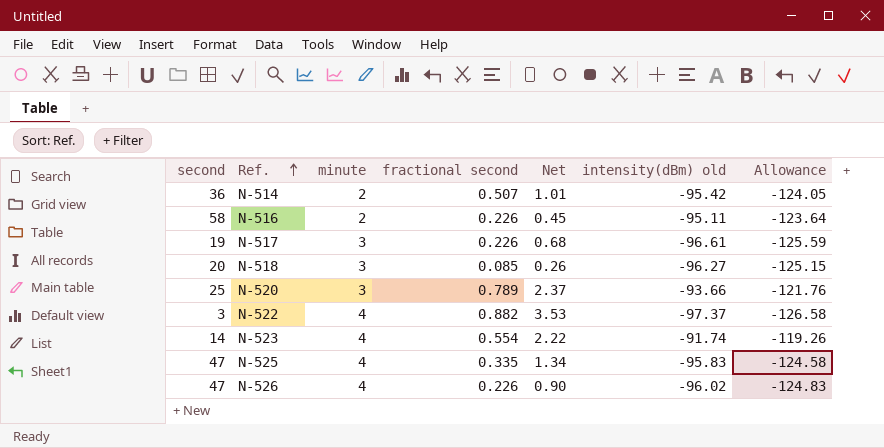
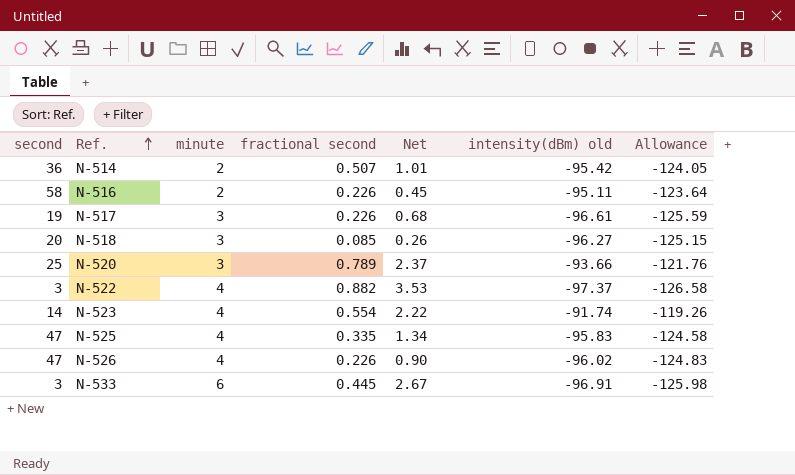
row N-533: none -> 3 | 6 | 0.445 | 2.67 | -96.91 | -125.98

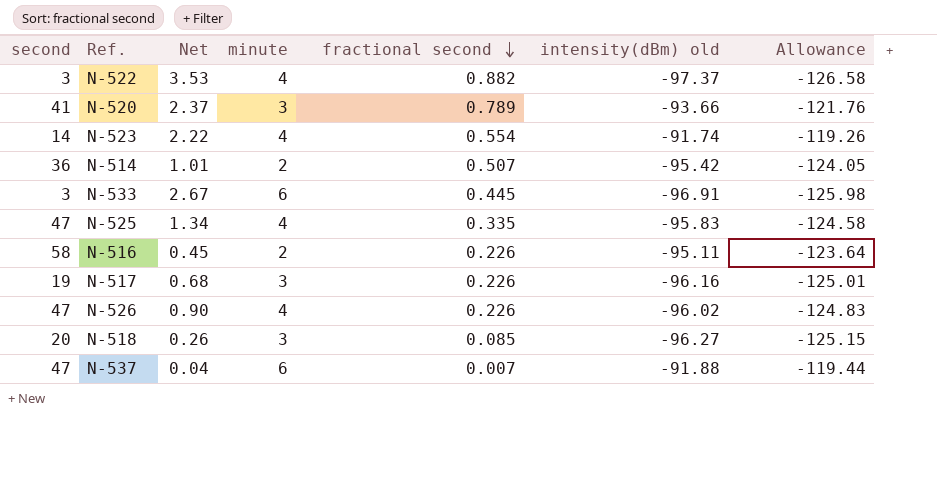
row order: Ref. ascending -> fractional second descending
column Net | position: 5 -> 3
N-520 | second: 25 -> 41
N-517 | intensity(dBm) old: -96.61 -> -96.16
N-517 | Allowance: -125.59 -> -125.01
row N-537: none -> 47 | 0.04 | 6 | 0.007 | -91.88 | -119.44

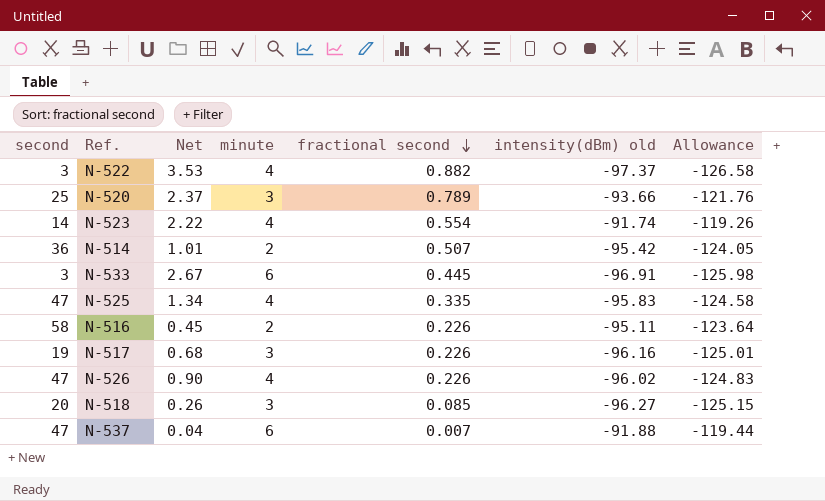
N-520 | second: 41 -> 25

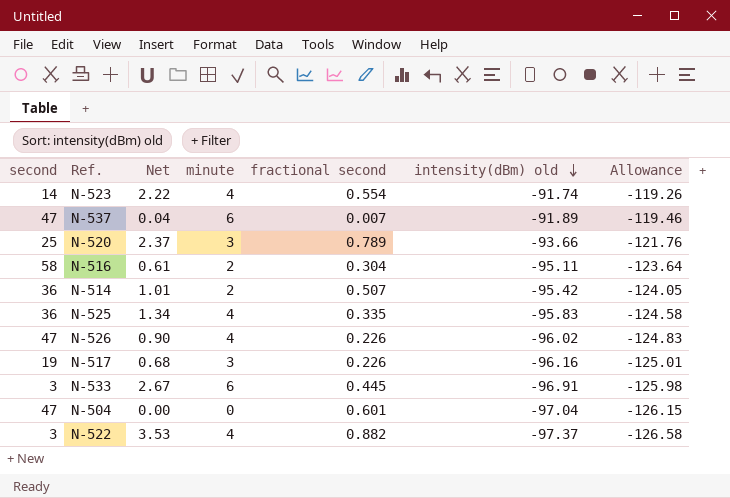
row order: fractional second descending -> intensity(dBm) old descending
row N-518: 20 | 0.26 | 3 | 0.085 | -96.27 | -125.15 -> none
N-537 | intensity(dBm) old: -91.88 -> -91.89
N-537 | Allowance: -119.44 -> -119.46
N-516 | Net: 0.45 -> 0.61
N-516 | fractional second: 0.226 -> 0.304
N-525 | second: 47 -> 36
row N-504: none -> 47 | 0.00 | 0 | 0.601 | -97.04 | -126.15

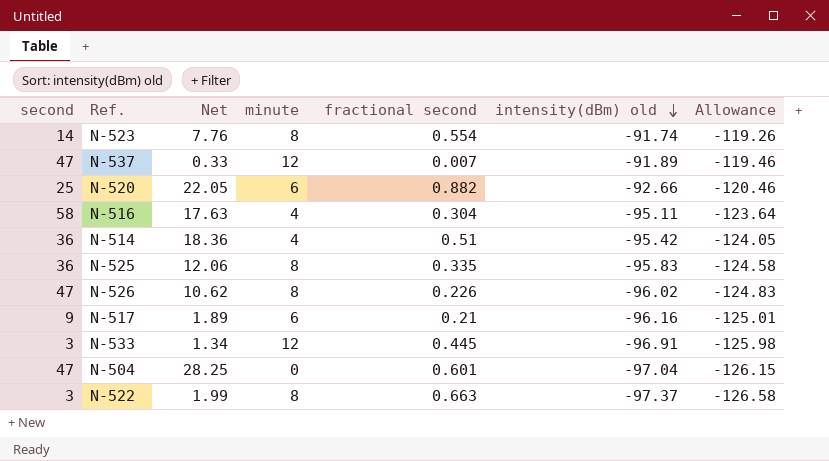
column Net | formula: [minute] * [fractional second] -> [second] * [fractional second]
N-523 | minute: 4 -> 8
N-537 | minute: 6 -> 12
N-520 | minute: 3 -> 6
N-520 | fractional second: 0.789 -> 0.882
N-520 | intensity(dBm) old: -93.66 -> -92.66
N-520 | Allowance: -121.76 -> -120.46
N-516 | minute: 2 -> 4
N-514 | minute: 2 -> 4
N-514 | fractional second: 0.507 -> 0.51
N-525 | minute: 4 -> 8
N-526 | minute: 4 -> 8
N-517 | second: 19 -> 9
N-517 | minute: 3 -> 6
N-517 | fractional second: 0.226 -> 0.21
N-533 | minute: 6 -> 12
N-522 | minute: 4 -> 8
N-522 | fractional second: 0.882 -> 0.663

